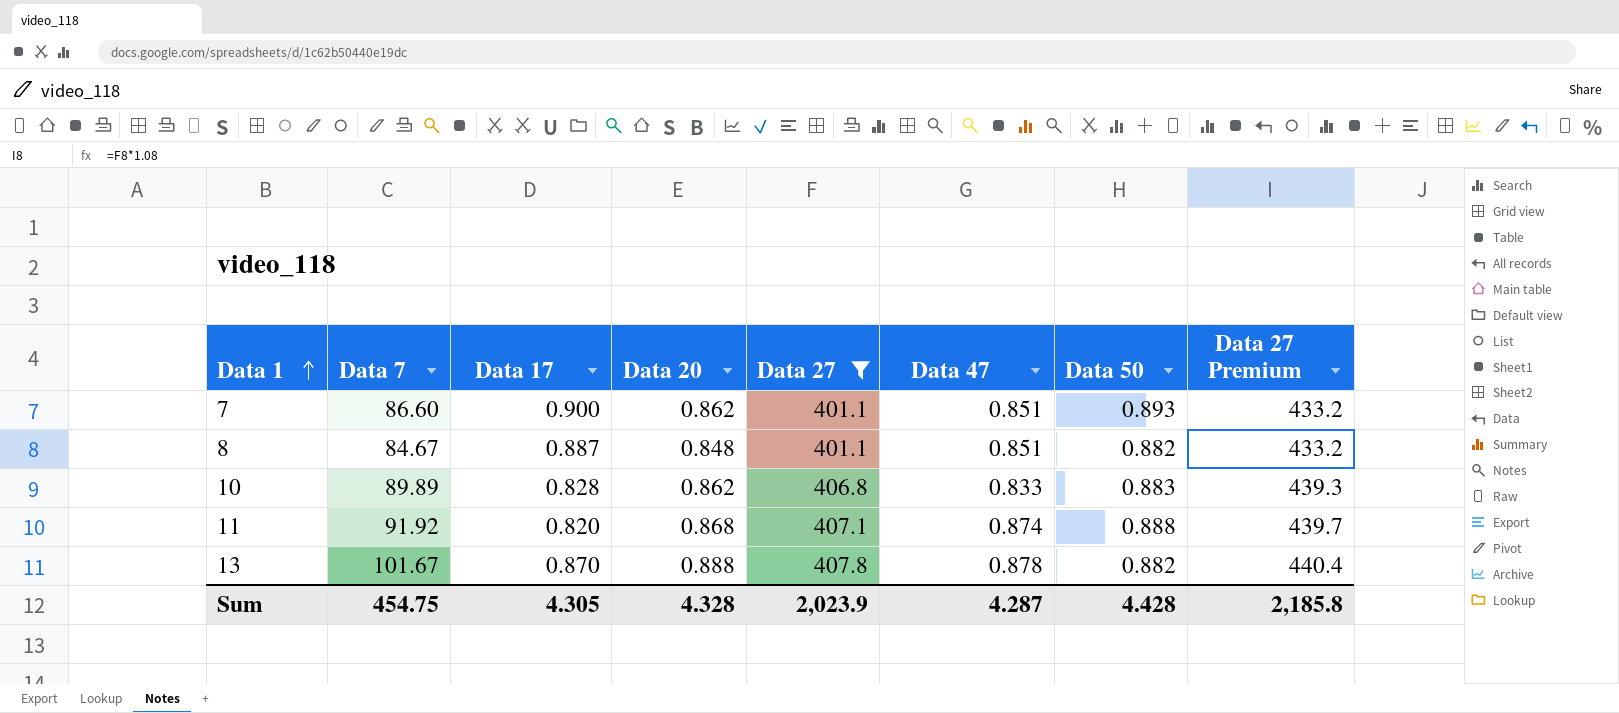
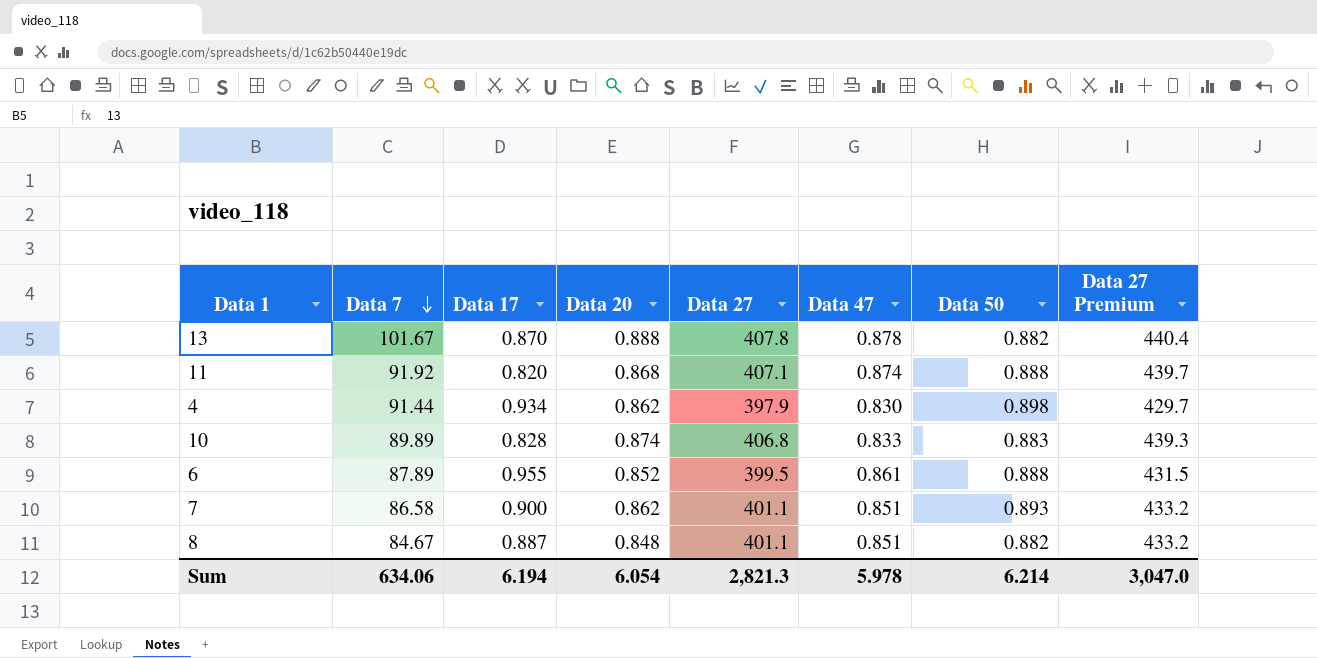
filter: Data 27 >= 401.1 -> none
row order: Data 1 ascending -> Data 7 descending
10 | Data 20: 0.862 -> 0.874
7 | Data 7: 86.60 -> 86.58
Sum | Data 7: 454.75 -> 634.06
Sum | Data 17: 4.305 -> 6.194
Sum | Data 20: 4.328 -> 6.054
Sum | Data 27: 2,023.9 -> 2,821.3
Sum | Data 47: 4.287 -> 5.978
Sum | Data 50: 4.428 -> 6.214
Sum | Data 27 Premium: 2,185.8 -> 3,047.0

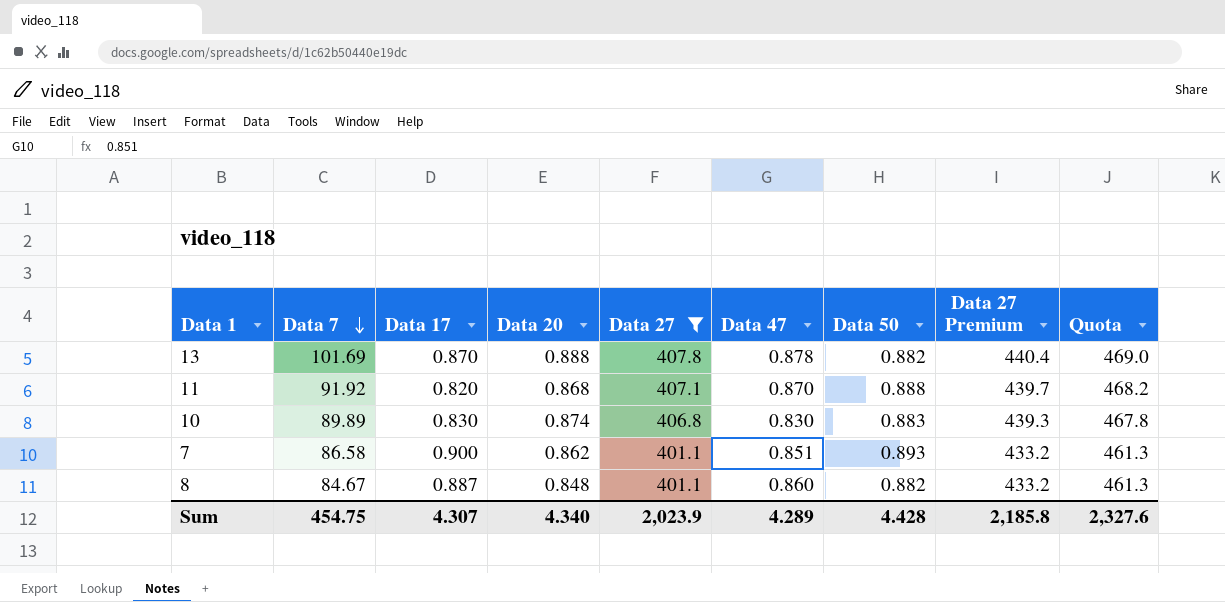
filter: none -> Data 27 >= 401.1
column Quota | formula: none -> [Data 27] * 1.15
13 | Data 7: 101.67 -> 101.69
11 | Data 47: 0.874 -> 0.870
10 | Data 17: 0.828 -> 0.830
10 | Data 47: 0.833 -> 0.830
8 | Data 47: 0.851 -> 0.860
Sum | Data 7: 634.06 -> 454.75
Sum | Data 17: 6.194 -> 4.307
Sum | Data 20: 6.054 -> 4.340
Sum | Data 27: 2,821.3 -> 2,023.9
Sum | Data 47: 5.978 -> 4.289
Sum | Data 50: 6.214 -> 4.428
Sum | Data 27 Premium: 3,047.0 -> 2,185.8

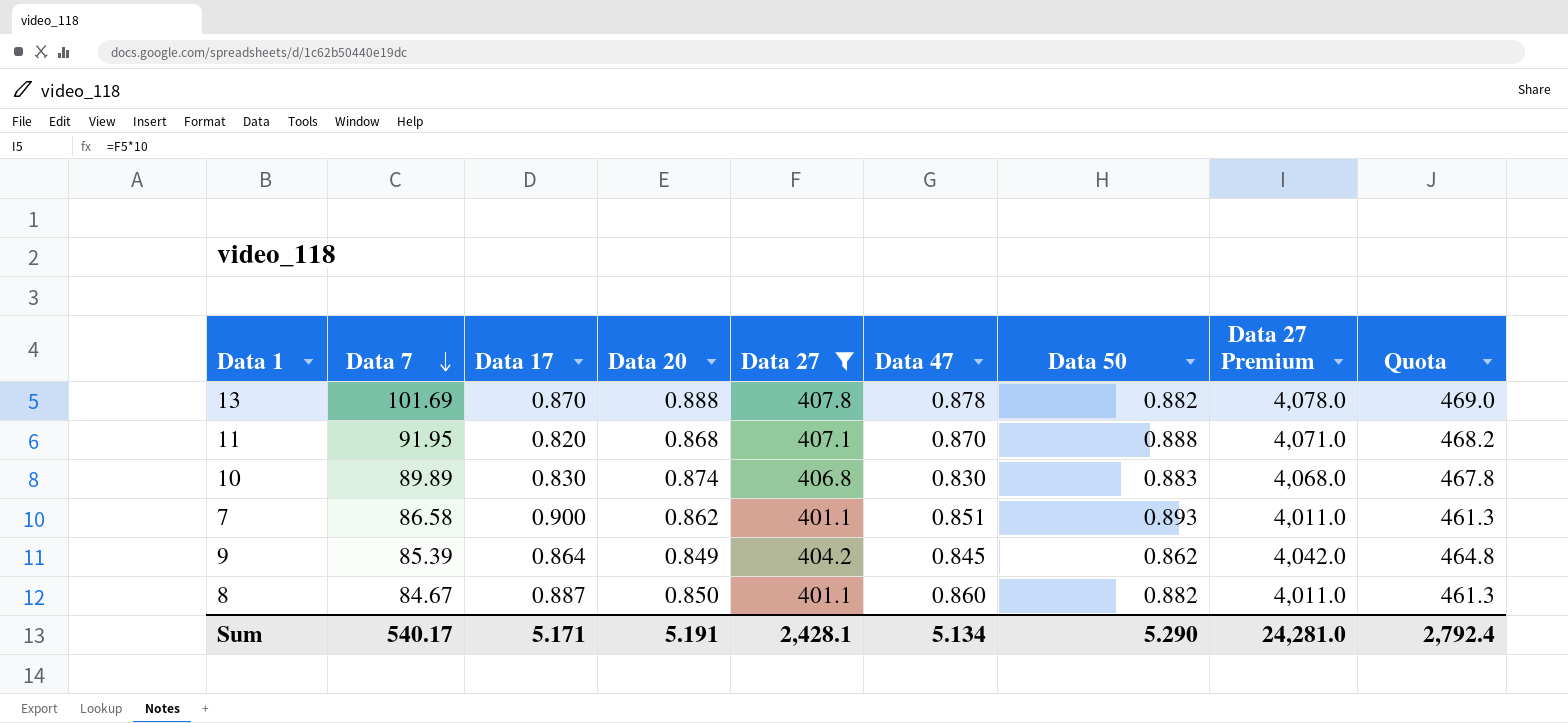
column Data 27 Premium | formula: [Data 27] * 1.08 -> [Data 27] * 10
11 | Data 7: 91.92 -> 91.95
row 9: none -> 85.39 | 0.864 | 0.849 | 404.2 | 0.845 | 0.862 | 4,042.0 | 464.8
8 | Data 20: 0.848 -> 0.850
Sum | Data 7: 454.75 -> 540.17
Sum | Data 17: 4.307 -> 5.171
Sum | Data 20: 4.340 -> 5.191
Sum | Data 27: 2,023.9 -> 2,428.1
Sum | Data 47: 4.289 -> 5.134
Sum | Data 50: 4.428 -> 5.290
Sum | Data 27 Premium: 2,185.8 -> 24,281.0
Sum | Quota: 2,327.6 -> 2,792.4

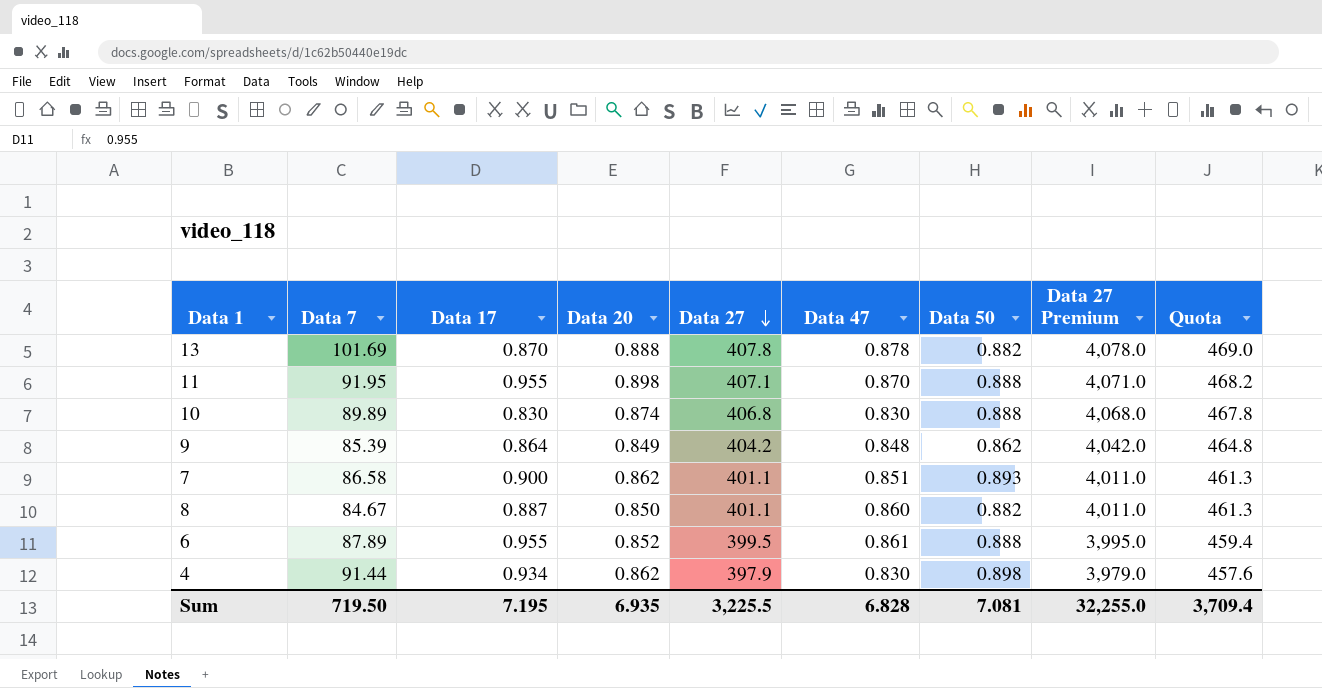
filter: Data 27 >= 401.1 -> none
row order: Data 7 descending -> Data 27 descending
11 | Data 17: 0.820 -> 0.955
11 | Data 20: 0.868 -> 0.898
10 | Data 50: 0.883 -> 0.888
9 | Data 47: 0.845 -> 0.848
Sum | Data 7: 540.17 -> 719.50
Sum | Data 17: 5.171 -> 7.195
Sum | Data 20: 5.191 -> 6.935
Sum | Data 27: 2,428.1 -> 3,225.5
Sum | Data 47: 5.134 -> 6.828
Sum | Data 50: 5.290 -> 7.081
Sum | Data 27 Premium: 24,281.0 -> 32,255.0
Sum | Quota: 2,792.4 -> 3,709.4

